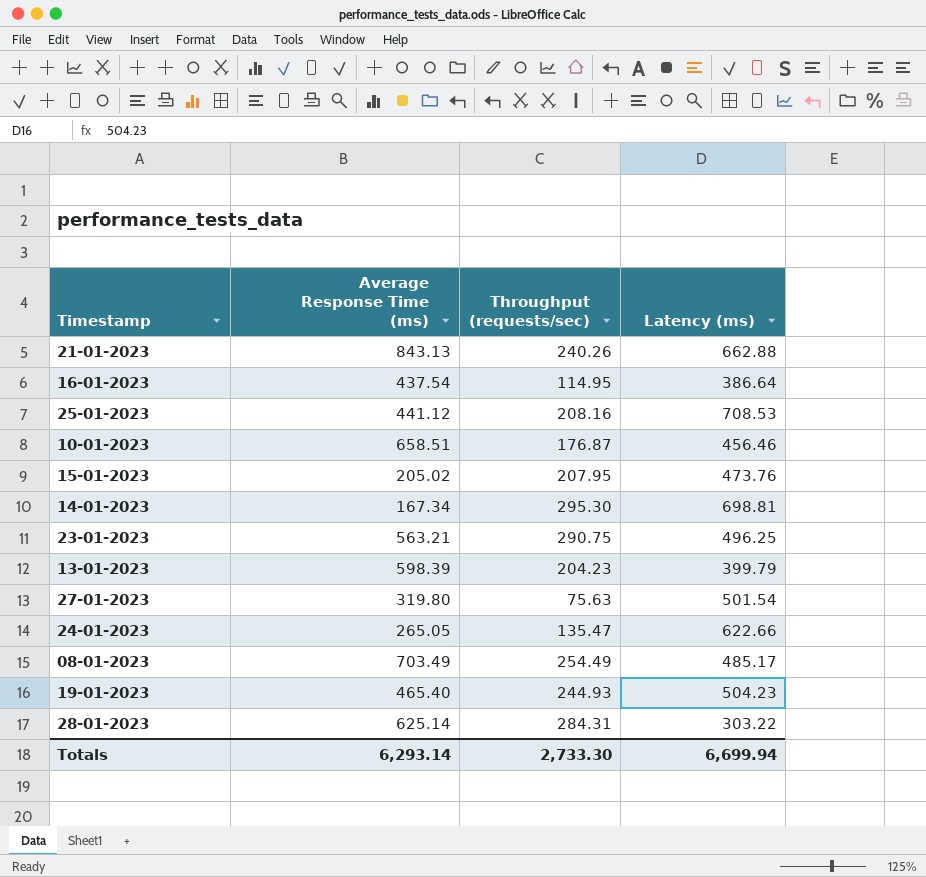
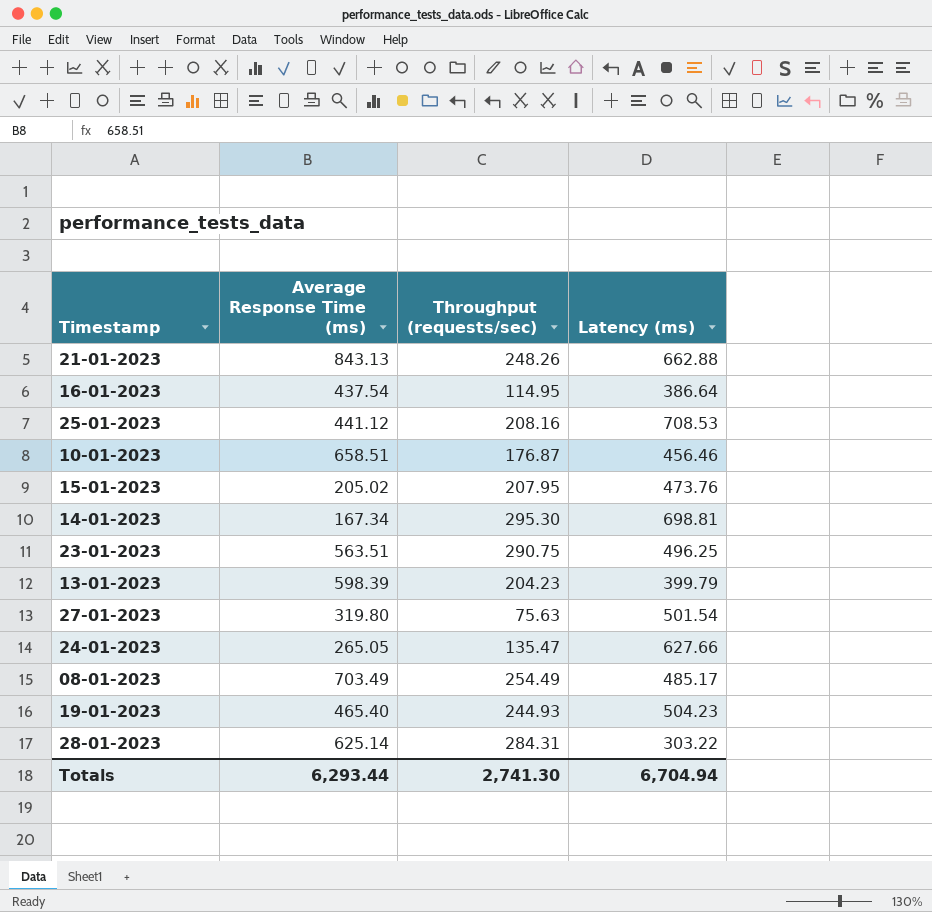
21-01-2023 | Throughput (requests/sec): 240.26 -> 248.26
23-01-2023 | Average Response Time (ms): 563.21 -> 563.51
24-01-2023 | Latency (ms): 622.66 -> 627.66
Totals | Average Response Time (ms): 6,293.14 -> 6,293.44
Totals | Throughput (requests/sec): 2,733.30 -> 2,741.30
Totals | Latency (ms): 6,699.94 -> 6,704.94

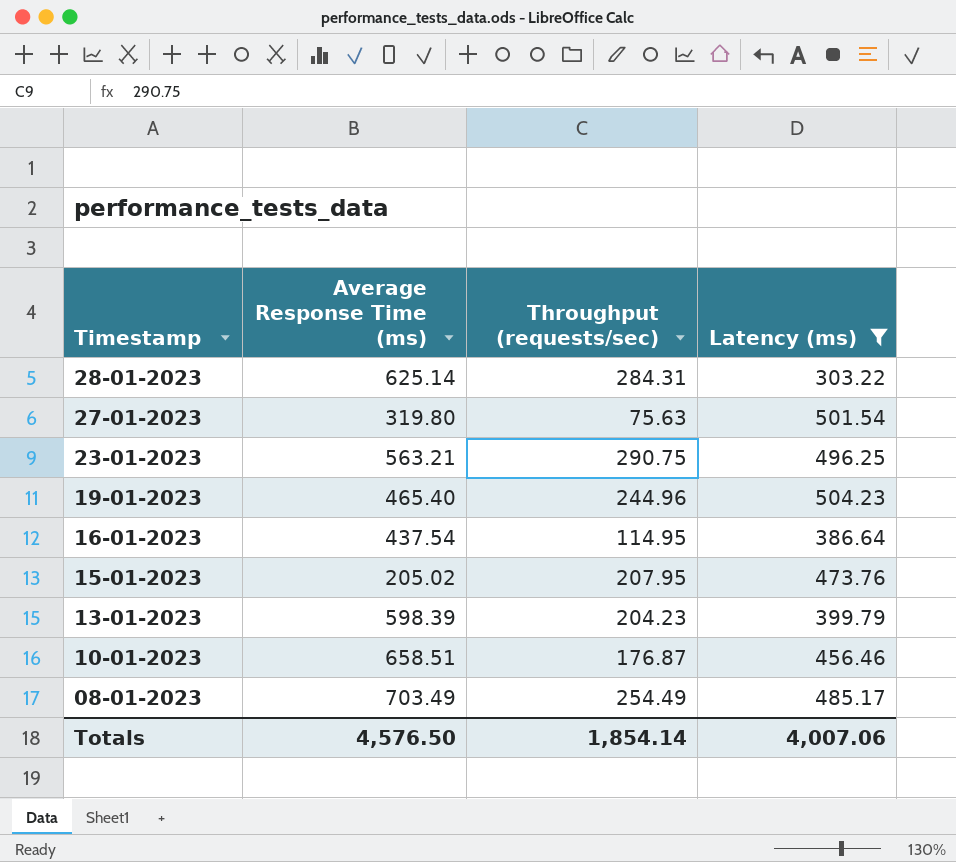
filter: none -> Latency (ms) <= 504.23
row order: none -> Timestamp descending
23-01-2023 | Average Response Time (ms): 563.51 -> 563.21
19-01-2023 | Throughput (requests/sec): 244.93 -> 244.96
Totals | Average Response Time (ms): 6,293.44 -> 4,576.50
Totals | Throughput (requests/sec): 2,741.30 -> 1,854.14
Totals | Latency (ms): 6,704.94 -> 4,007.06

